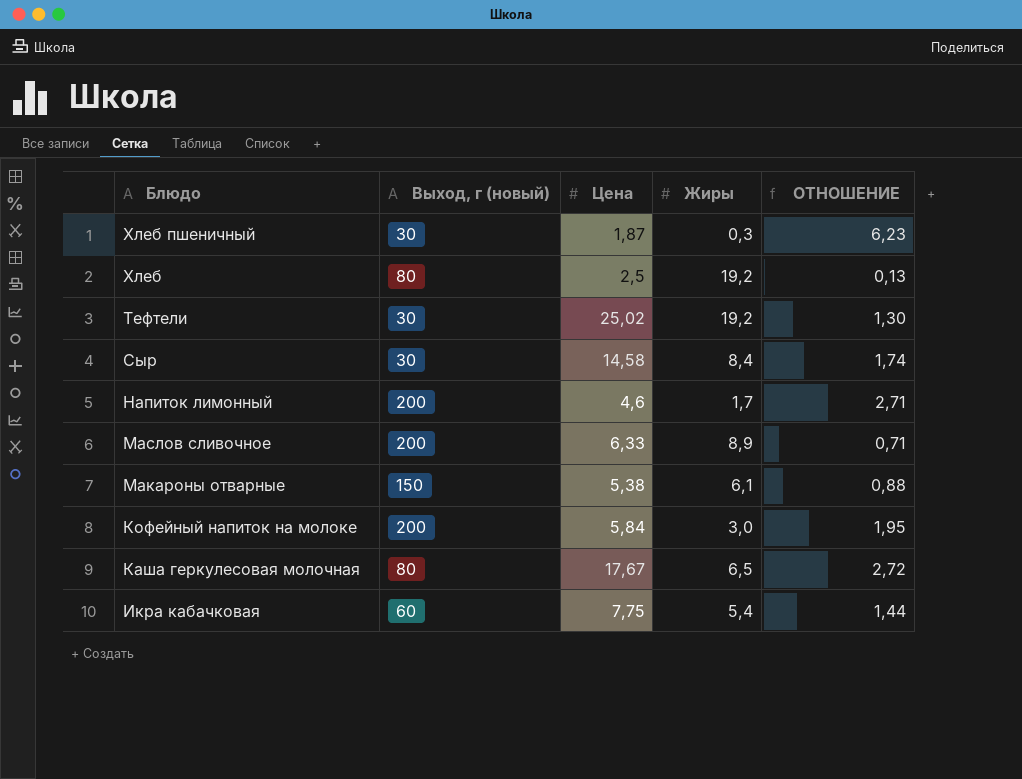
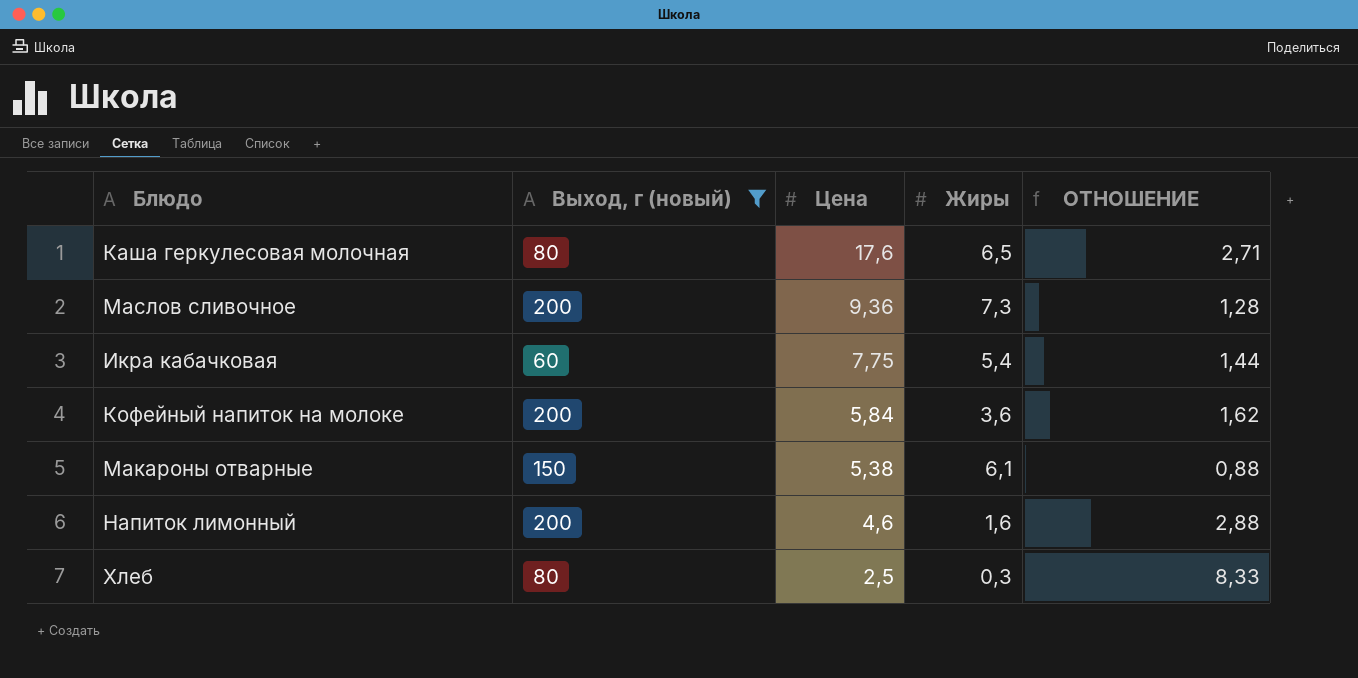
filter: none -> Выход, г (новый) != 30
row order: Блюдо descending -> Цена descending
Каша геркулесовая молочная | Цена: 17,67 -> 17,6
Каша геркулесовая молочная | ОТНОШЕНИЕ: 2,72 -> 2,71
Маслов сливочное | Цена: 6,33 -> 9,36
Маслов сливочное | Жиры: 8,9 -> 7,3
Маслов сливочное | ОТНОШЕНИЕ: 0,71 -> 1,28
Кофейный напиток на молоке | Жиры: 3,0 -> 3,6
Кофейный напиток на молоке | ОТНОШЕНИЕ: 1,95 -> 1,62
Напиток лимонный | Жиры: 1,7 -> 1,6
Напиток лимонный | ОТНОШЕНИЕ: 2,71 -> 2,88
Хлеб | Жиры: 19,2 -> 0,3
Хлеб | ОТНОШЕНИЕ: 0,13 -> 8,33

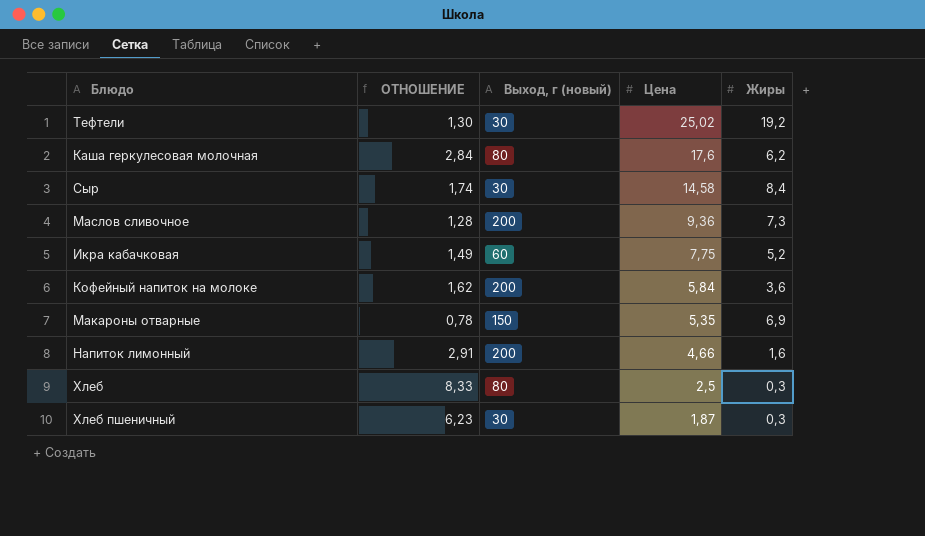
filter: Выход, г (новый) != 30 -> none
column ОТНОШЕНИЕ | position: 5 -> 2
Каша геркулесовая молочная | ОТНОШЕНИЕ: 2,71 -> 2,84
Каша геркулесовая молочная | Жиры: 6,5 -> 6,2
Икра кабачковая | ОТНОШЕНИЕ: 1,44 -> 1,49
Икра кабачковая | Жиры: 5,4 -> 5,2
Макароны отварные | ОТНОШЕНИЕ: 0,88 -> 0,78
Макароны отварные | Цена: 5,38 -> 5,35
Макароны отварные | Жиры: 6,1 -> 6,9
Напиток лимонный | ОТНОШЕНИЕ: 2,88 -> 2,91
Напиток лимонный | Цена: 4,6 -> 4,66

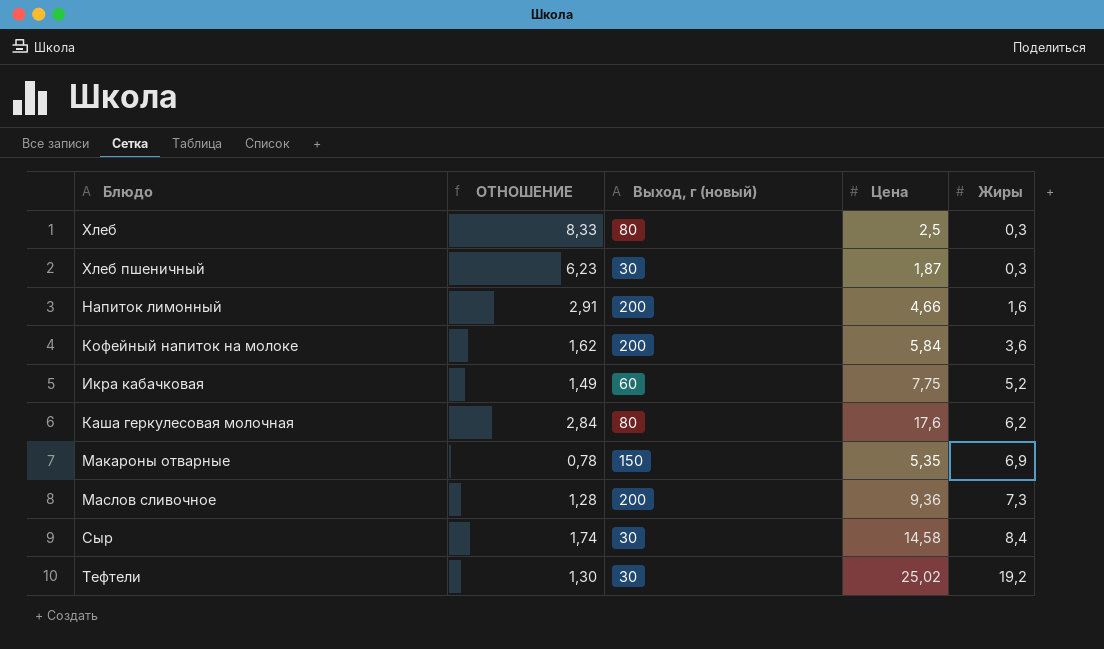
row order: Цена descending -> Жиры ascending

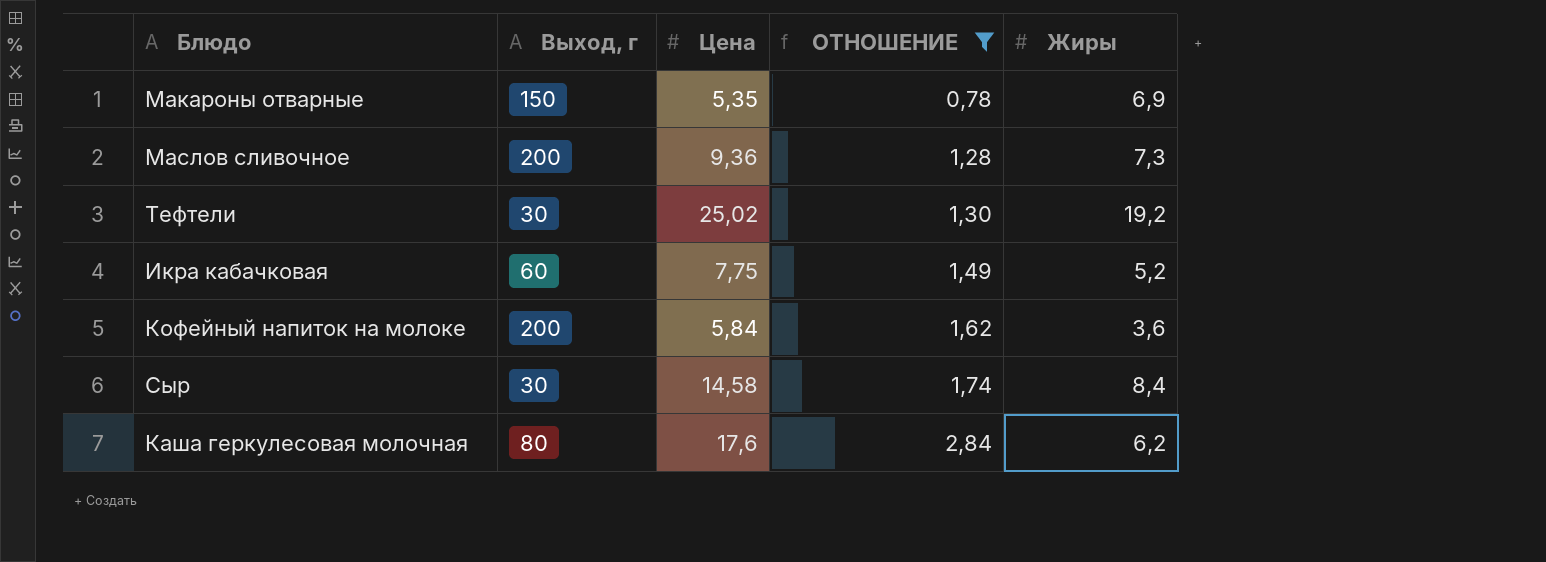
filter: none -> ОТНОШЕНИЕ <= 2,84
row order: Жиры ascending -> ОТНОШЕНИЕ ascending
column name: Выход, г (новый) -> Выход, г
column ОТНОШЕНИЕ | position: 2 -> 4

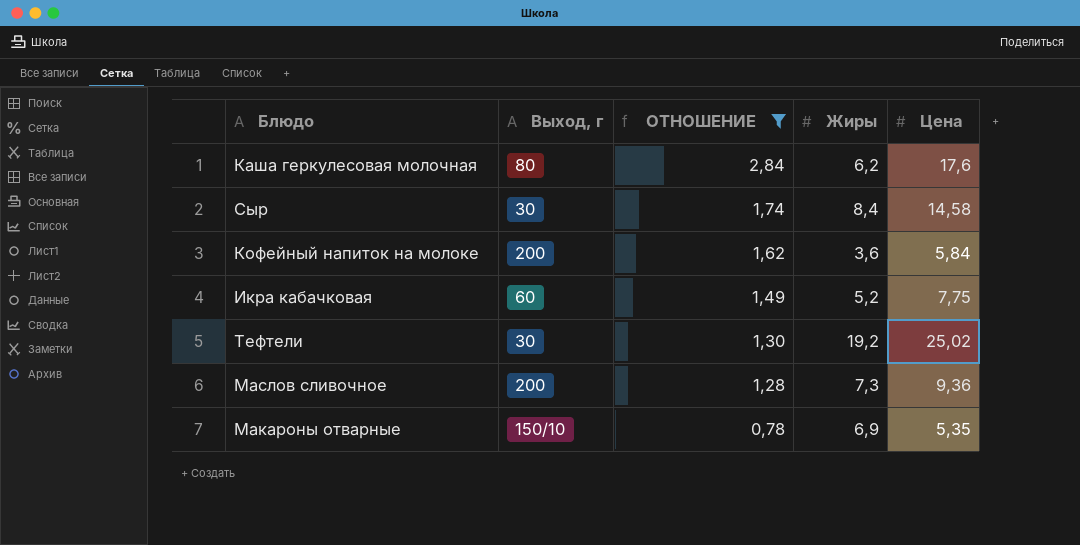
row order: ОТНОШЕНИЕ ascending -> ОТНОШЕНИЕ descending
column Цена | position: 3 -> 5
Макароны отварные | Выход, г: 150 -> 150/10

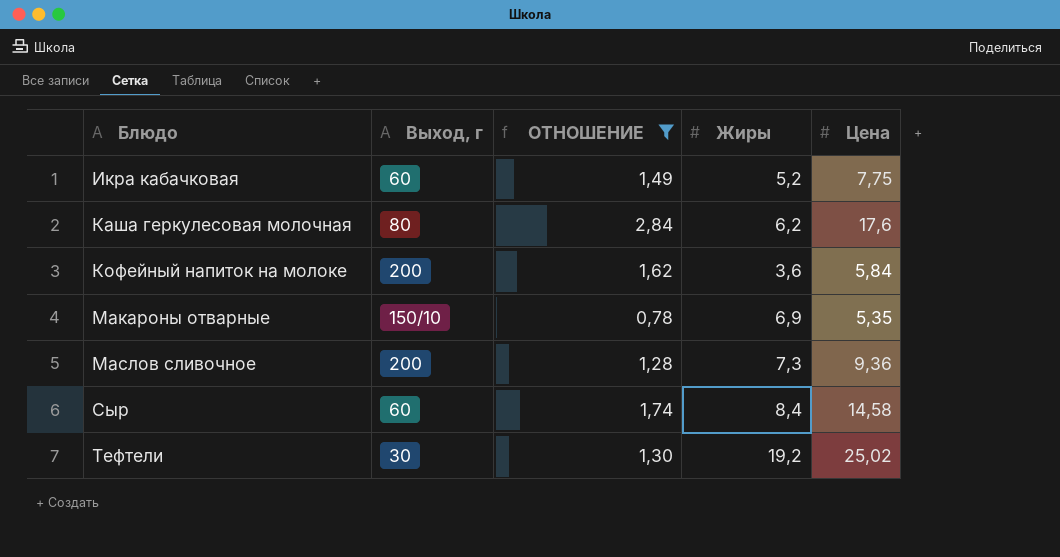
row order: ОТНОШЕНИЕ descending -> Блюдо ascending
Сыр | Выход, г: 30 -> 60

